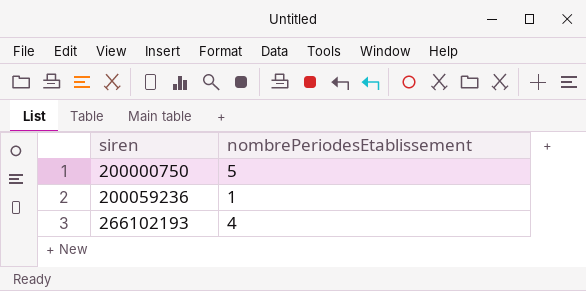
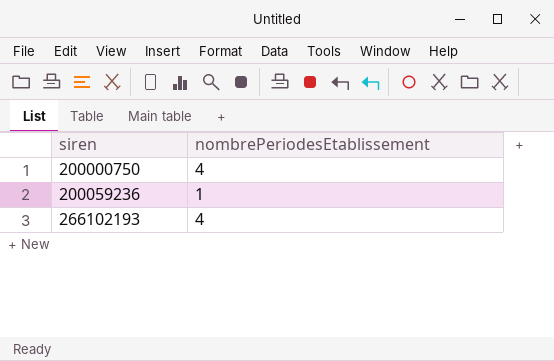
200000750 | nombrePeriodesEtablissement: 5 -> 4

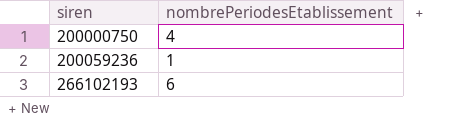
266102193 | nombrePeriodesEtablissement: 4 -> 6

